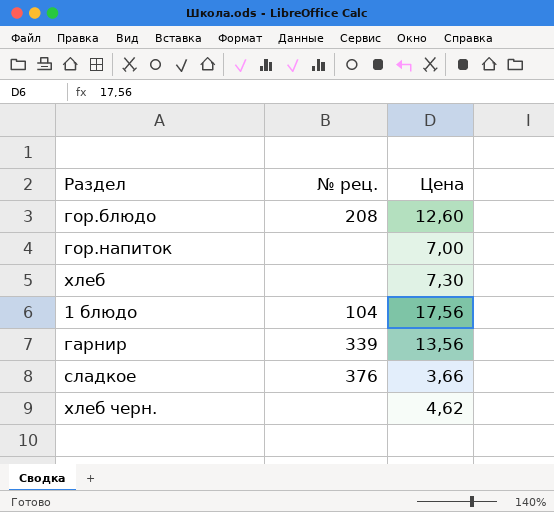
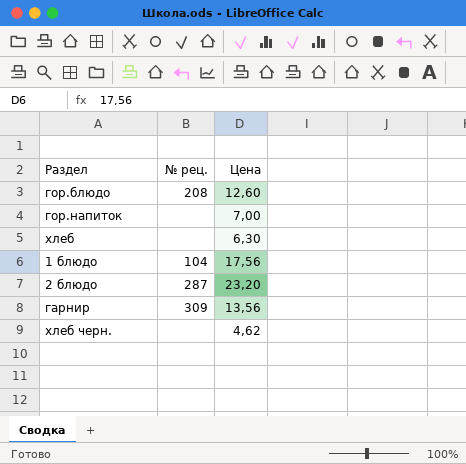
row сладкое: 376 | 3,66 -> none
хлеб | Цена: 7,30 -> 6,30
row 2 блюдо: none -> 287 | 23,20
гарнир | № рец.: 339 -> 309

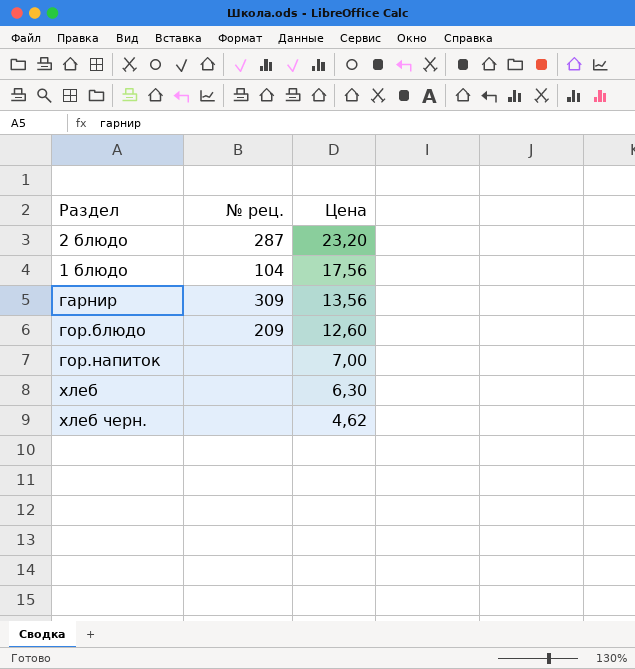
row order: none -> Цена descending
гор.блюдо | № рец.: 208 -> 209

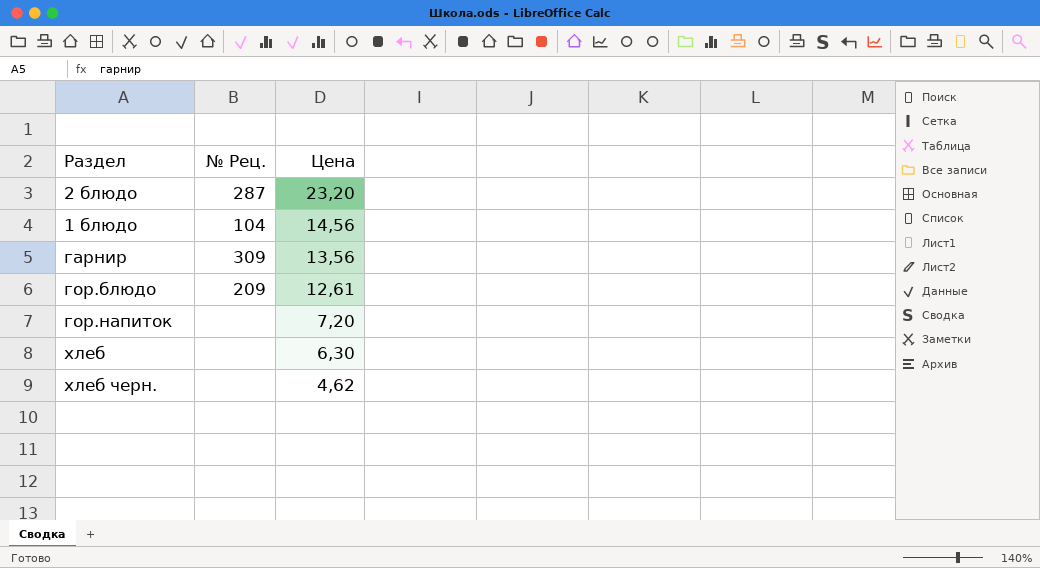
column name: № рец. -> № Рец.
1 блюдо | Цена: 17,56 -> 14,56
гор.блюдо | Цена: 12,60 -> 12,61
гор.напиток | Цена: 7,00 -> 7,20

